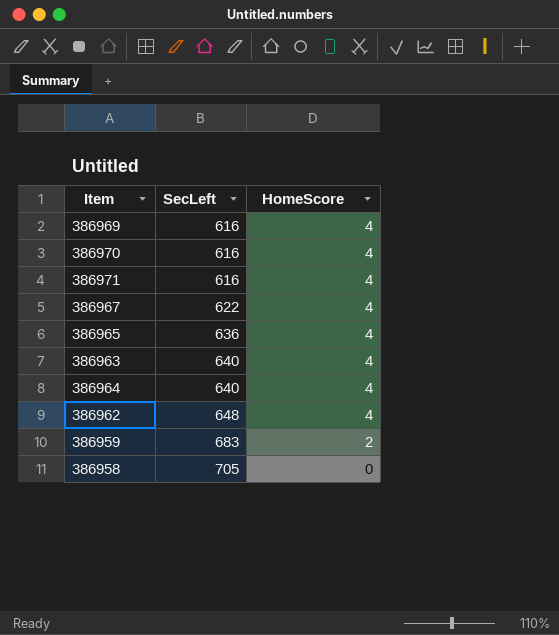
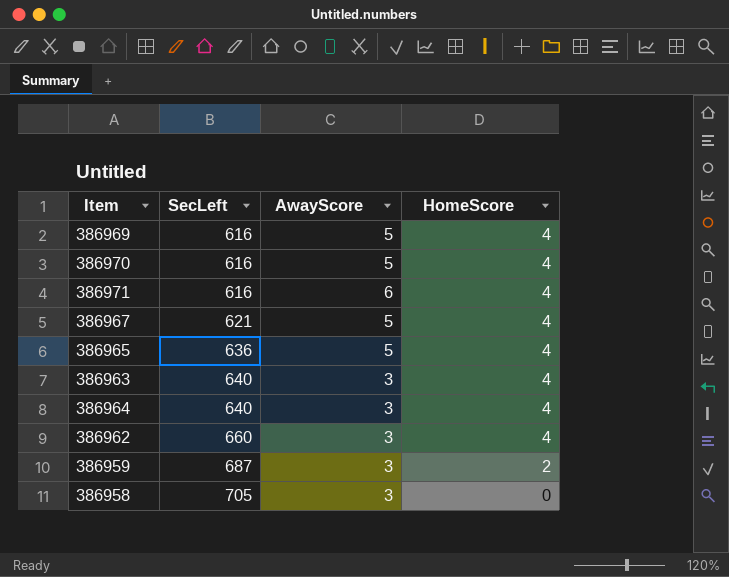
column AwayScore | position: none -> 3
386967 | SecLeft: 622 -> 621
386962 | SecLeft: 648 -> 660
386959 | SecLeft: 683 -> 687

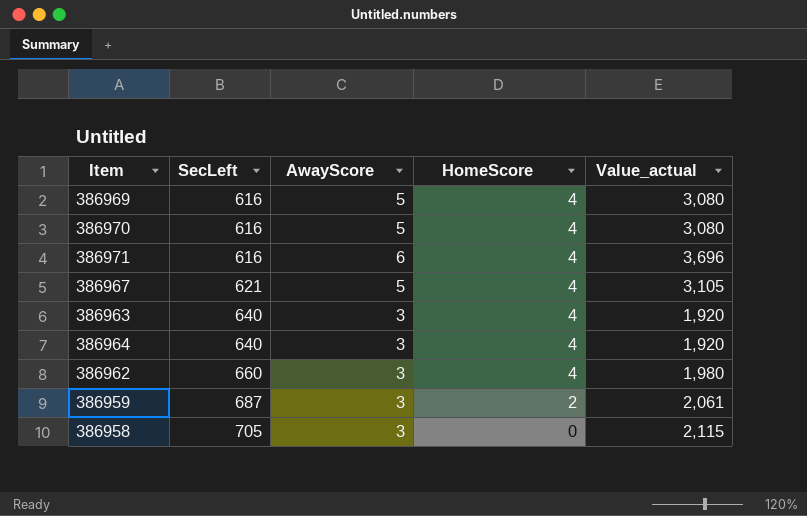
column Value_actual | formula: none -> [SecLeft] * [AwayScore]
row 386965: 636 | 5 | 4 -> none

